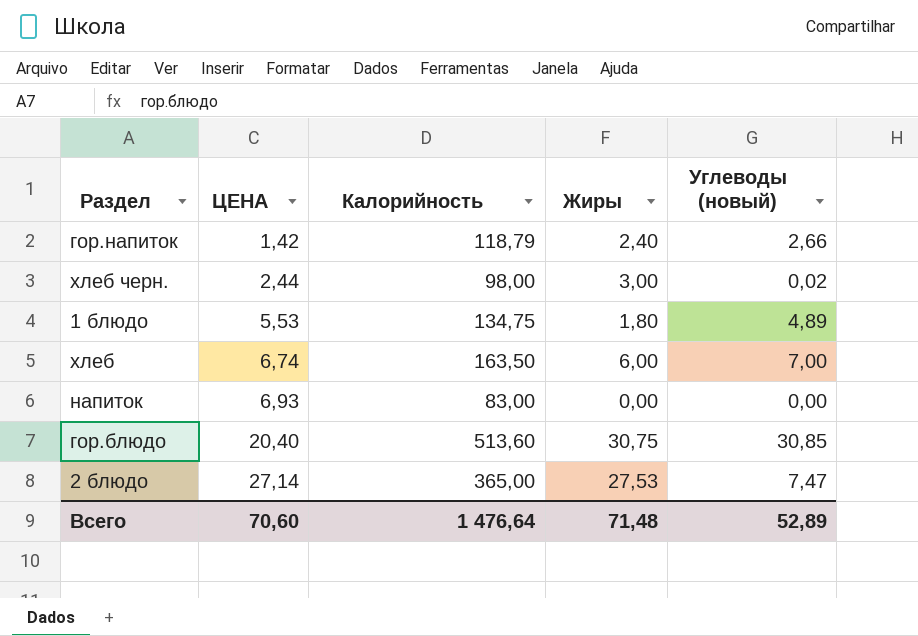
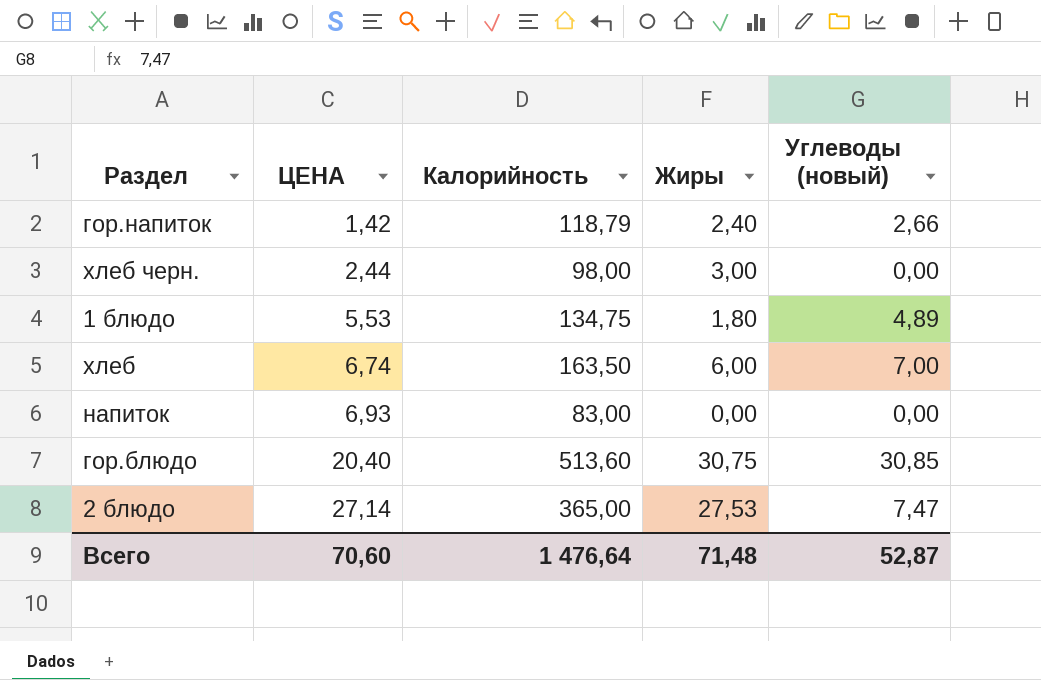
хлеб черн. | Углеводы (новый): 0,02 -> 0,00
Всего | Углеводы (новый): 52,89 -> 52,87

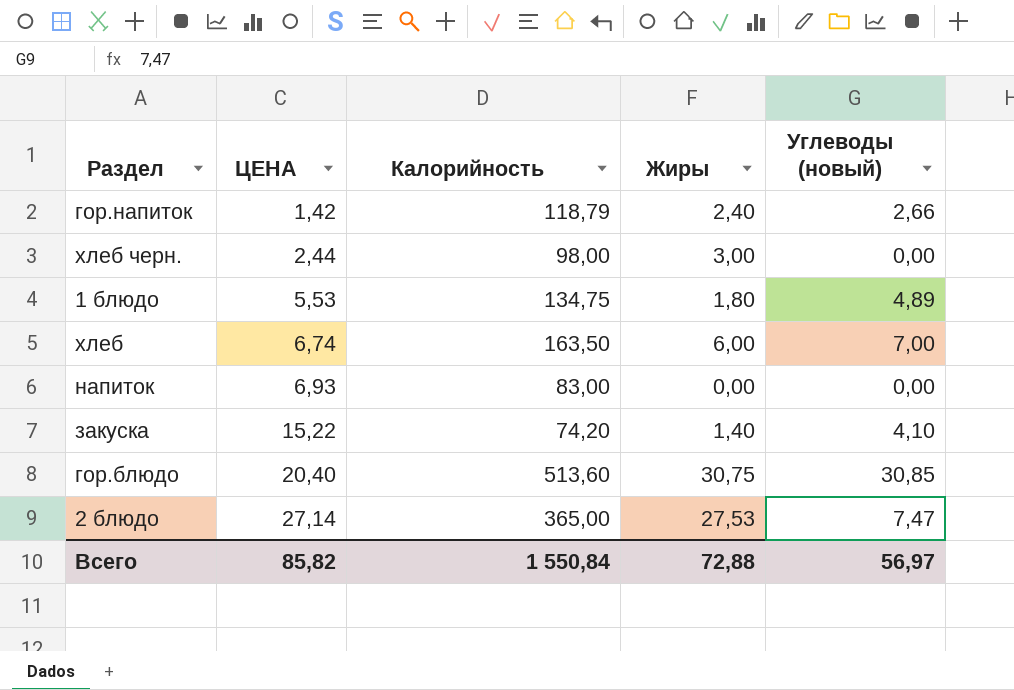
row закуска: none -> 15,22 | 74,20 | 1,40 | 4,10
Всего | ЦЕНА: 70,60 -> 85,82
Всего | Калорийность: 1 476,64 -> 1 550,84
Всего | Жиры: 71,48 -> 72,88
Всего | Углеводы (новый): 52,87 -> 56,97

